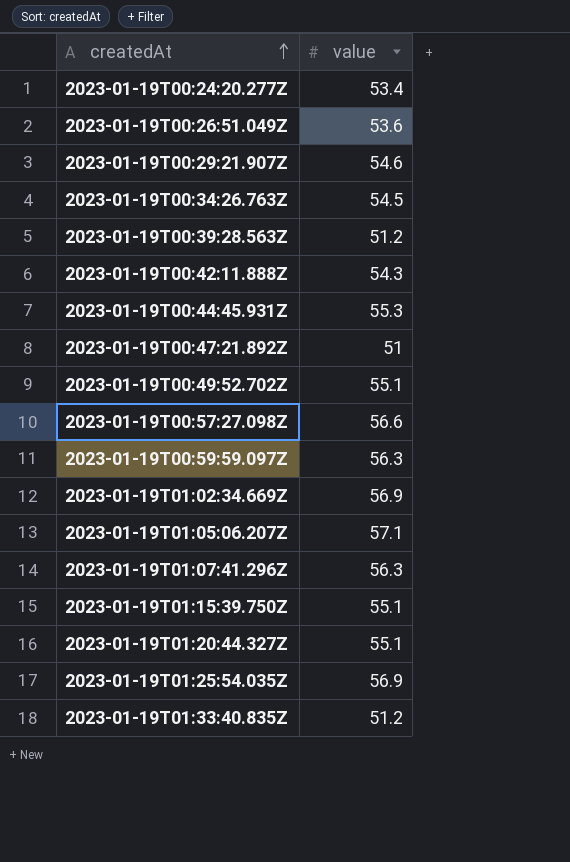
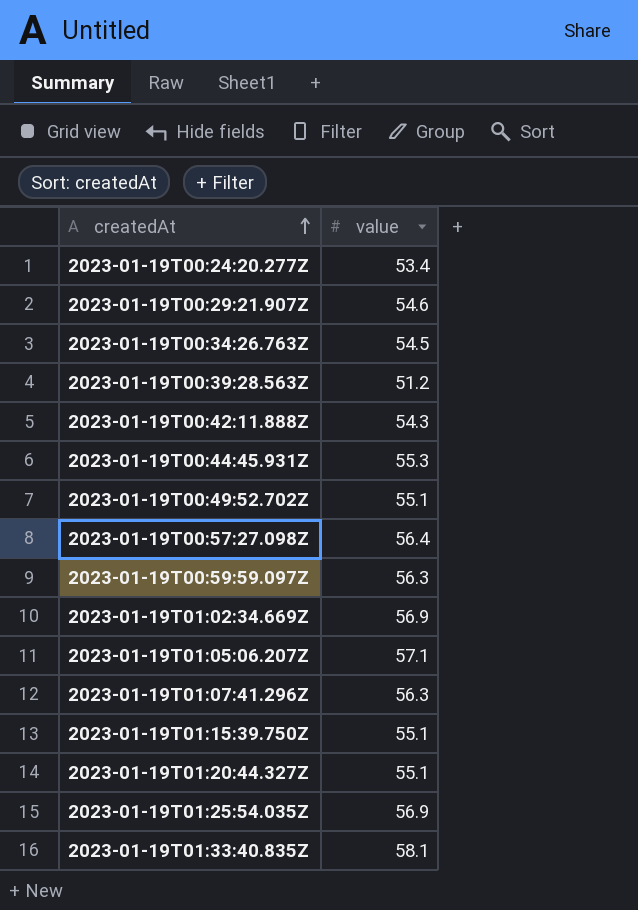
row 2023-01-19T00:26:51.049Z: 53.6 -> none
row 2023-01-19T00:47:21.892Z: 51 -> none
2023-01-19T00:57:27.098Z | value: 56.6 -> 56.4
2023-01-19T01:33:40.835Z | value: 51.2 -> 58.1

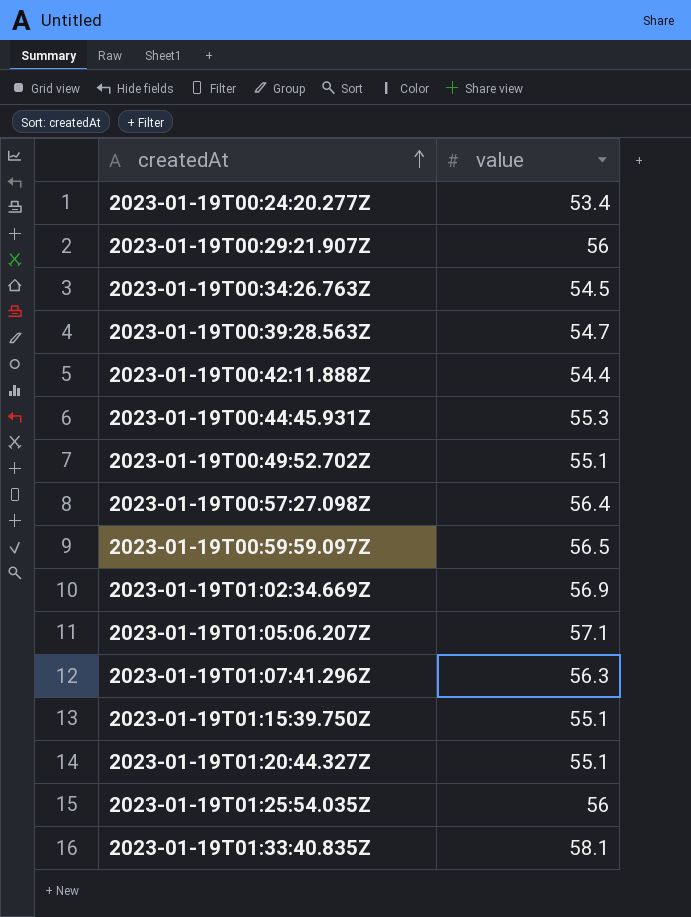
2023-01-19T00:29:21.907Z | value: 54.6 -> 56
2023-01-19T00:39:28.563Z | value: 51.2 -> 54.7
2023-01-19T00:42:11.888Z | value: 54.3 -> 54.4
2023-01-19T00:59:59.097Z | value: 56.3 -> 56.5
2023-01-19T01:25:54.035Z | value: 56.9 -> 56

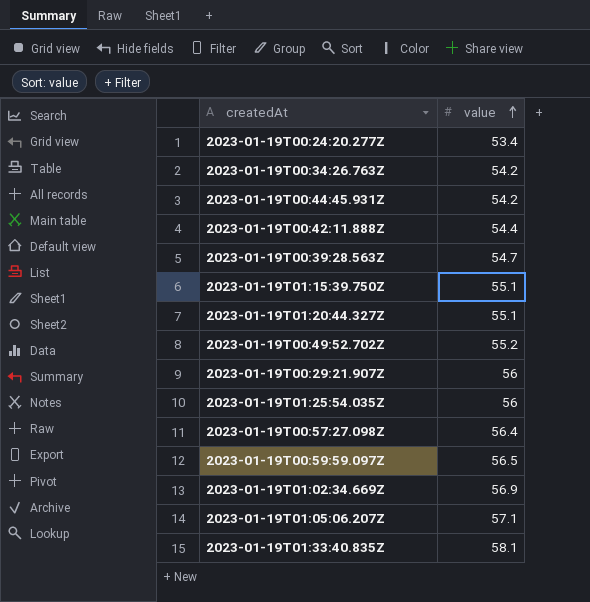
row order: createdAt ascending -> value ascending
row 2023-01-19T01:07:41.296Z: 56.3 -> none
2023-01-19T00:34:26.763Z | value: 54.5 -> 54.2
2023-01-19T00:44:45.931Z | value: 55.3 -> 54.2
2023-01-19T00:49:52.702Z | value: 55.1 -> 55.2

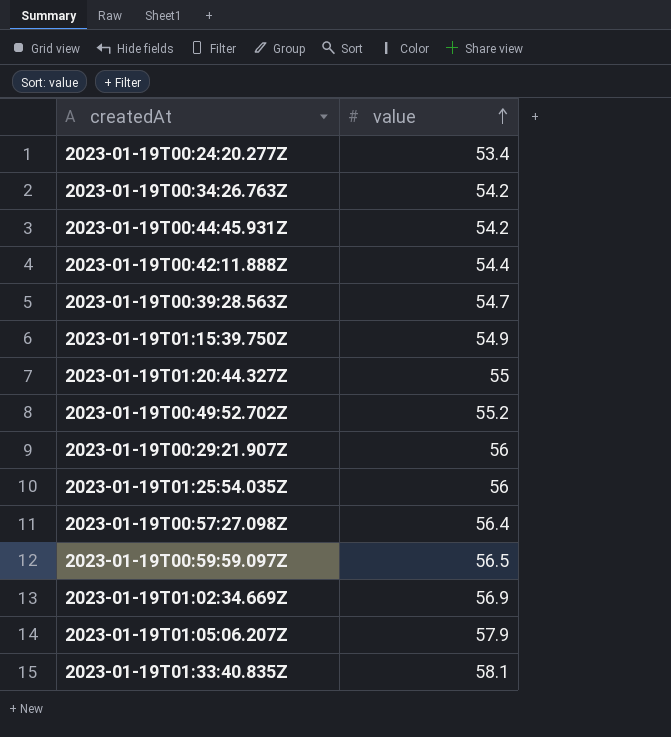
2023-01-19T01:15:39.750Z | value: 55.1 -> 54.9
2023-01-19T01:20:44.327Z | value: 55.1 -> 55
2023-01-19T01:05:06.207Z | value: 57.1 -> 57.9

